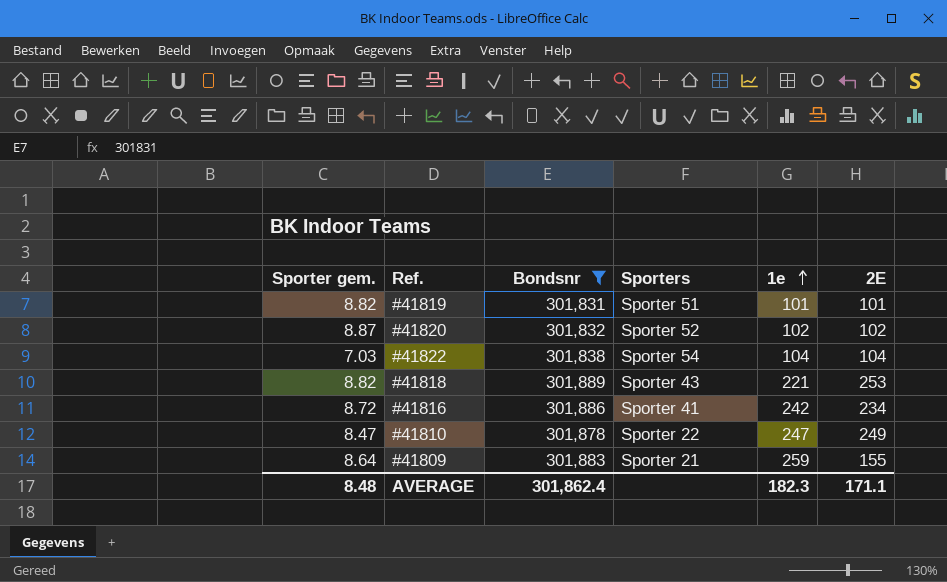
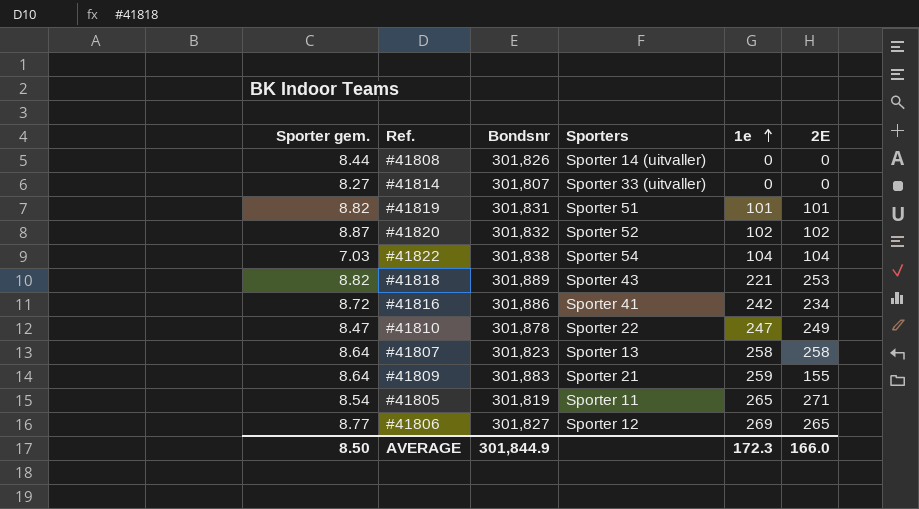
filter: Bondsnr >= 301,831 -> none
AVERAGE | Sporter gem.: 8.48 -> 8.50
AVERAGE | Bondsnr: 301,862.4 -> 301,844.9
AVERAGE | 1e: 182.3 -> 172.3
AVERAGE | 2E: 171.1 -> 166.0

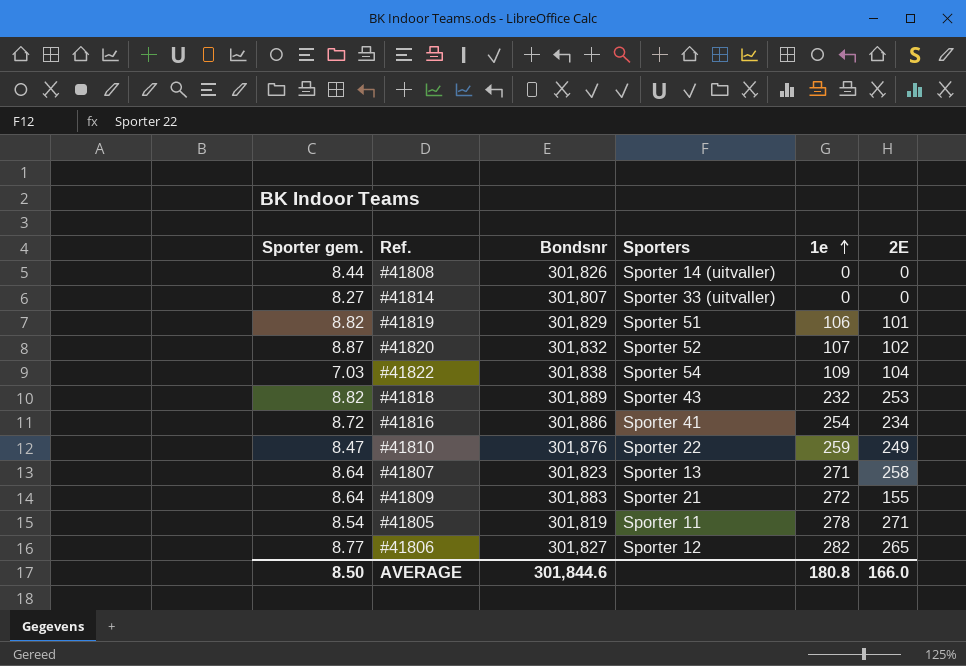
#41819 | Bondsnr: 301,831 -> 301,829
#41819 | 1e: 101 -> 106
#41820 | 1e: 102 -> 107
#41822 | 1e: 104 -> 109
#41818 | 1e: 221 -> 232
#41816 | 1e: 242 -> 254
#41810 | Bondsnr: 301,878 -> 301,876
#41810 | 1e: 247 -> 259
#41807 | 1e: 258 -> 271
#41809 | 1e: 259 -> 272
#41805 | 1e: 265 -> 278
#41806 | 1e: 269 -> 282
AVERAGE | Bondsnr: 301,844.9 -> 301,844.6
AVERAGE | 1e: 172.3 -> 180.8

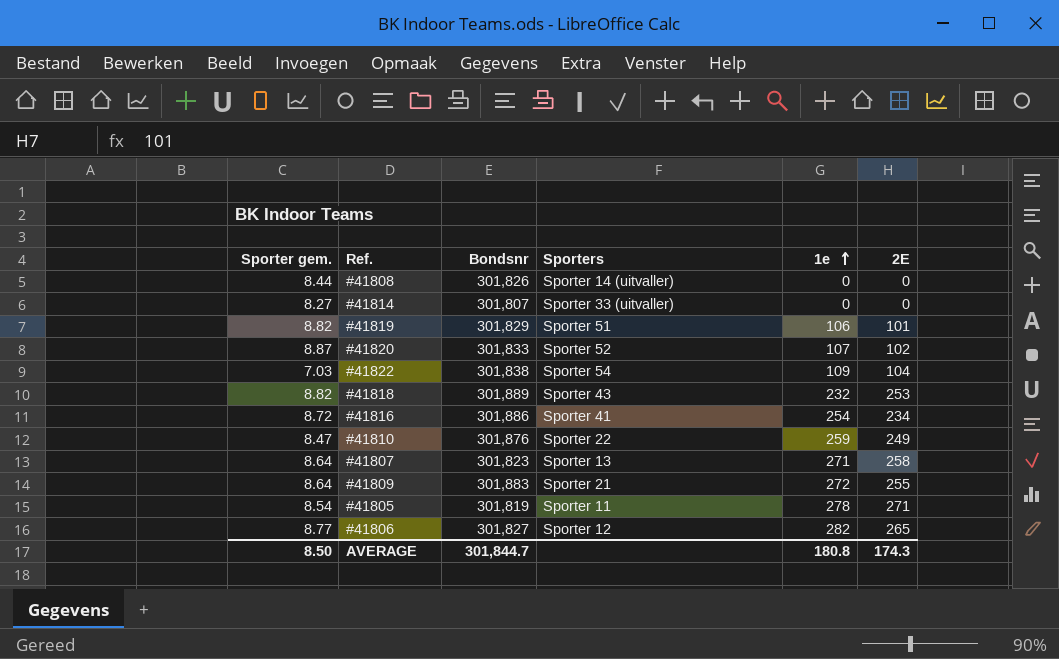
#41820 | Bondsnr: 301,832 -> 301,833
#41809 | 2E: 155 -> 255
AVERAGE | Bondsnr: 301,844.6 -> 301,844.7
AVERAGE | 2E: 166.0 -> 174.3

